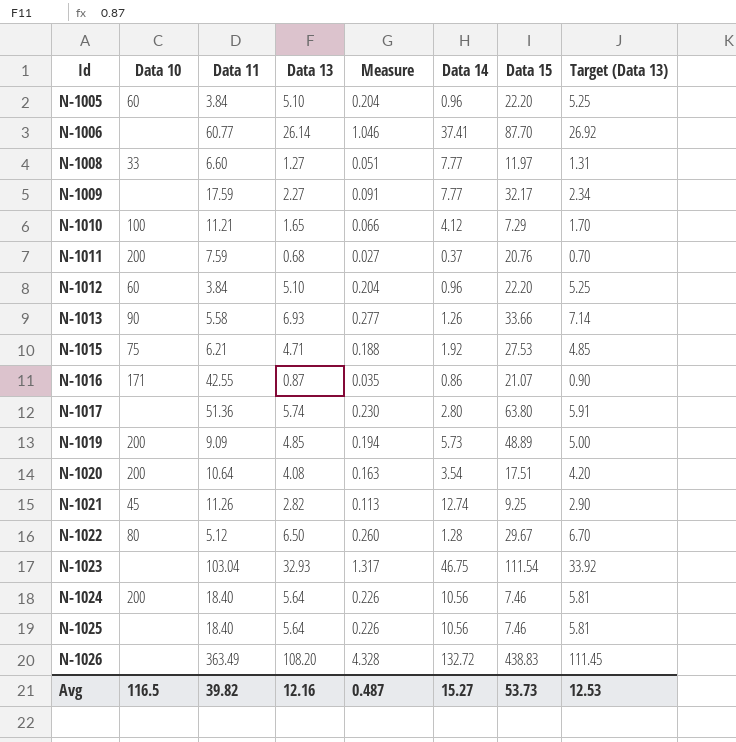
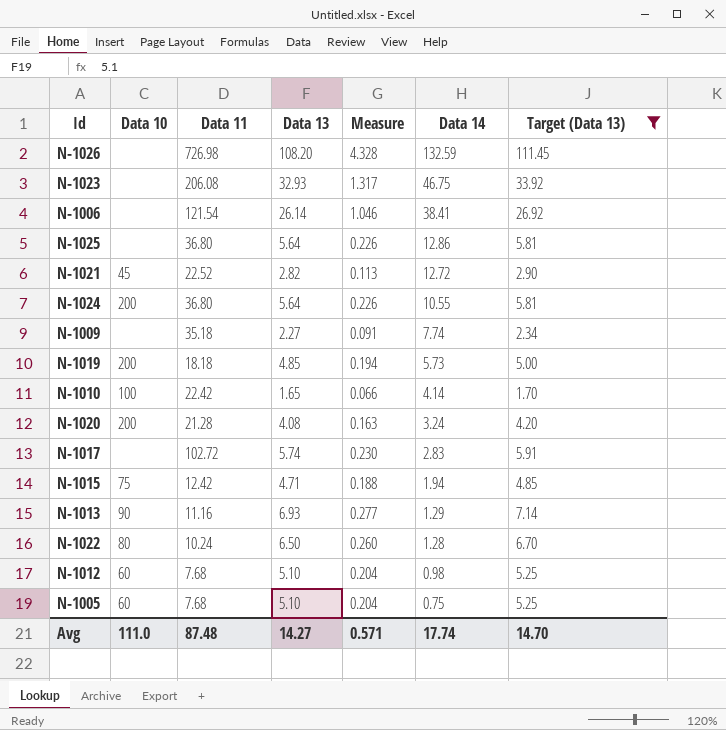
filter: none -> Target (Data 13) >= 1.70
row order: Id ascending -> Data 14 descending
column Data 15 | position: 7 -> none
N-1026 | Data 11: 363.49 -> 726.98
N-1026 | Data 14: 132.72 -> 132.59
N-1023 | Data 11: 103.04 -> 206.08
N-1006 | Data 11: 60.77 -> 121.54
N-1006 | Data 14: 37.41 -> 38.41
N-1025 | Data 11: 18.40 -> 36.80
N-1025 | Data 14: 10.56 -> 12.86
N-1021 | Data 11: 11.26 -> 22.52
N-1021 | Data 14: 12.74 -> 12.72
N-1024 | Data 11: 18.40 -> 36.80
N-1024 | Data 14: 10.56 -> 10.55
N-1009 | Data 11: 17.59 -> 35.18
N-1009 | Data 14: 7.77 -> 7.74
N-1019 | Data 11: 9.09 -> 18.18
N-1010 | Data 11: 11.21 -> 22.42
N-1010 | Data 14: 4.12 -> 4.14
N-1020 | Data 11: 10.64 -> 21.28
N-1020 | Data 14: 3.54 -> 3.24
N-1017 | Data 11: 51.36 -> 102.72
N-1017 | Data 14: 2.80 -> 2.83
N-1015 | Data 11: 6.21 -> 12.42
N-1015 | Data 14: 1.92 -> 1.94
N-1013 | Data 11: 5.58 -> 11.16
N-1013 | Data 14: 1.26 -> 1.29
N-1022 | Data 11: 5.12 -> 10.24
N-1012 | Data 11: 3.84 -> 7.68
N-1012 | Data 14: 0.96 -> 0.98
N-1005 | Data 11: 3.84 -> 7.68
N-1005 | Data 14: 0.96 -> 0.75
Avg | Data 10: 116.5 -> 111.0
Avg | Data 11: 39.82 -> 87.48
Avg | Data 13: 12.16 -> 14.27
Avg | Measure: 0.487 -> 0.571
Avg | Data 14: 15.27 -> 17.74
Avg | Target (Data 13): 12.53 -> 14.70

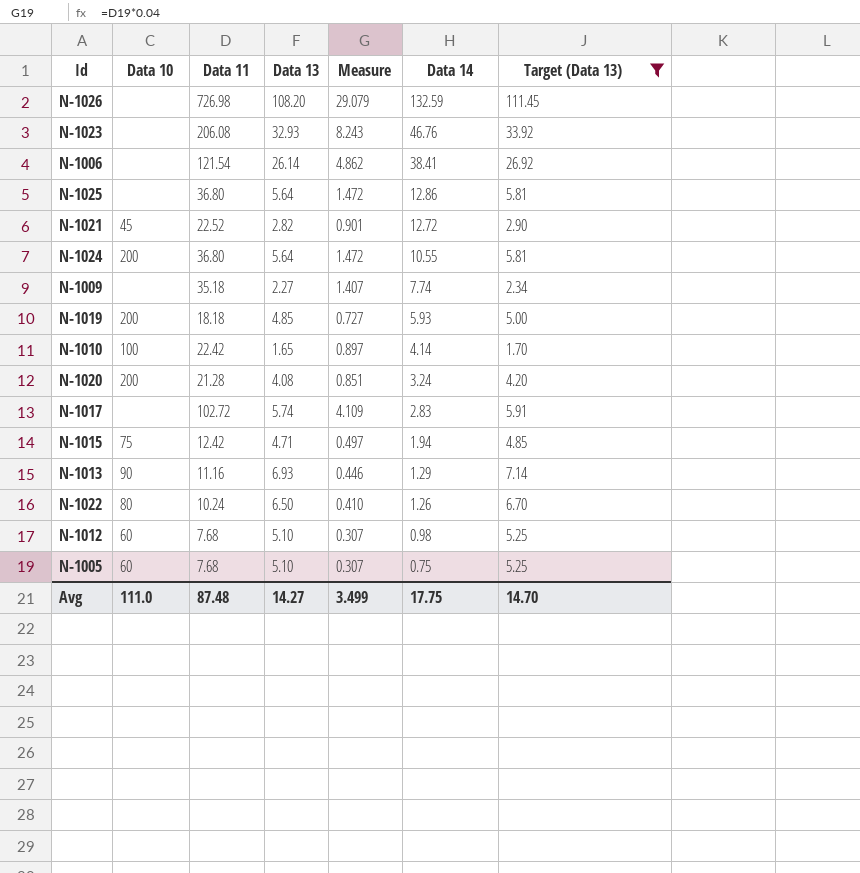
column Measure | formula: [Data 13] * 0.04 -> [Data 11] * 0.04
N-1023 | Data 14: 46.75 -> 46.76
N-1019 | Data 14: 5.73 -> 5.93
N-1022 | Data 14: 1.28 -> 1.26
Avg | Measure: 0.571 -> 3.499
Avg | Data 14: 17.74 -> 17.75

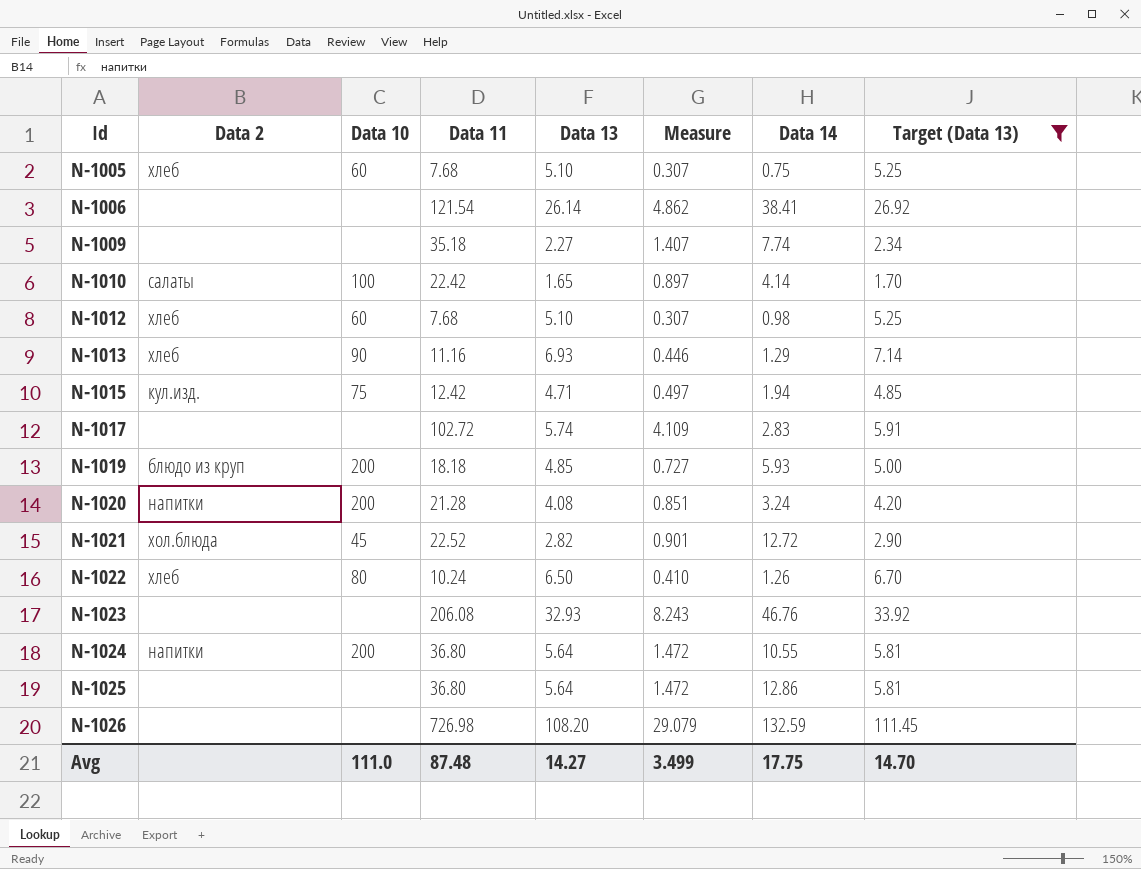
row order: Data 14 descending -> Id ascending
column Data 2 | position: none -> 2

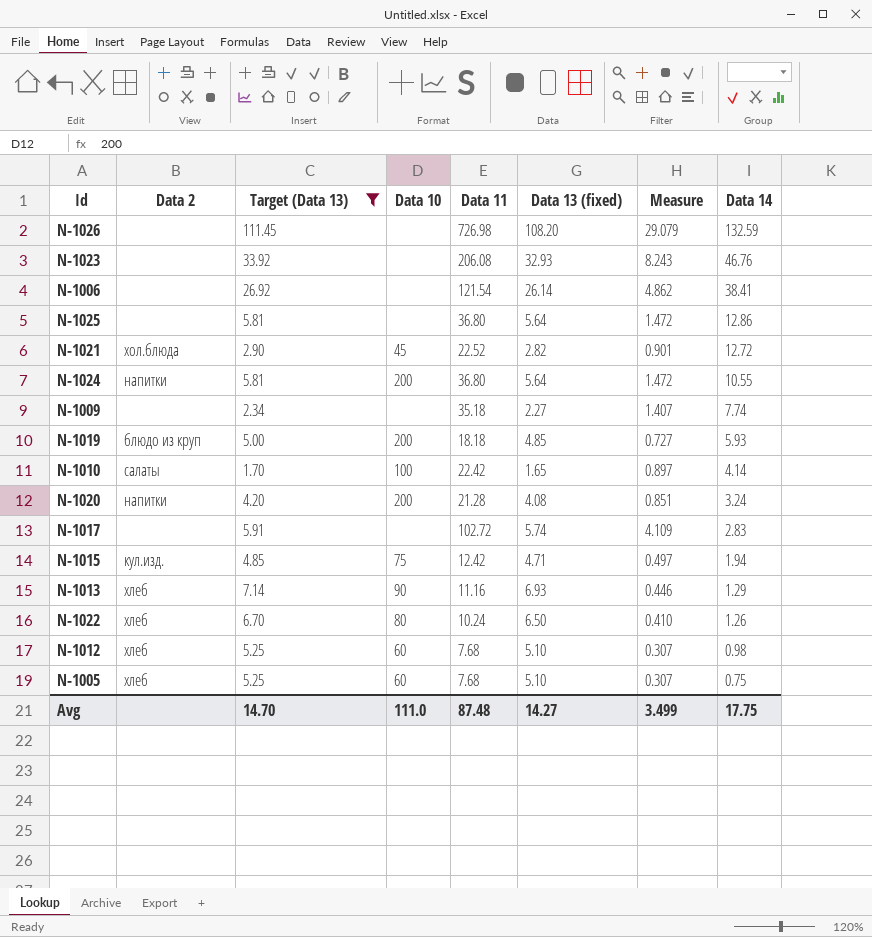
row order: Id ascending -> Data 14 descending
column Target (Data 13) | position: 8 -> 3
column name: Data 13 -> Data 13 (fixed)

